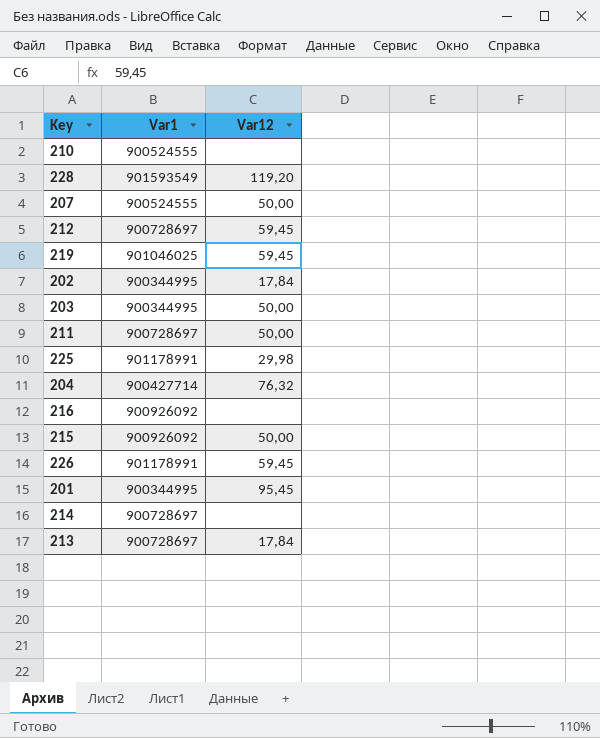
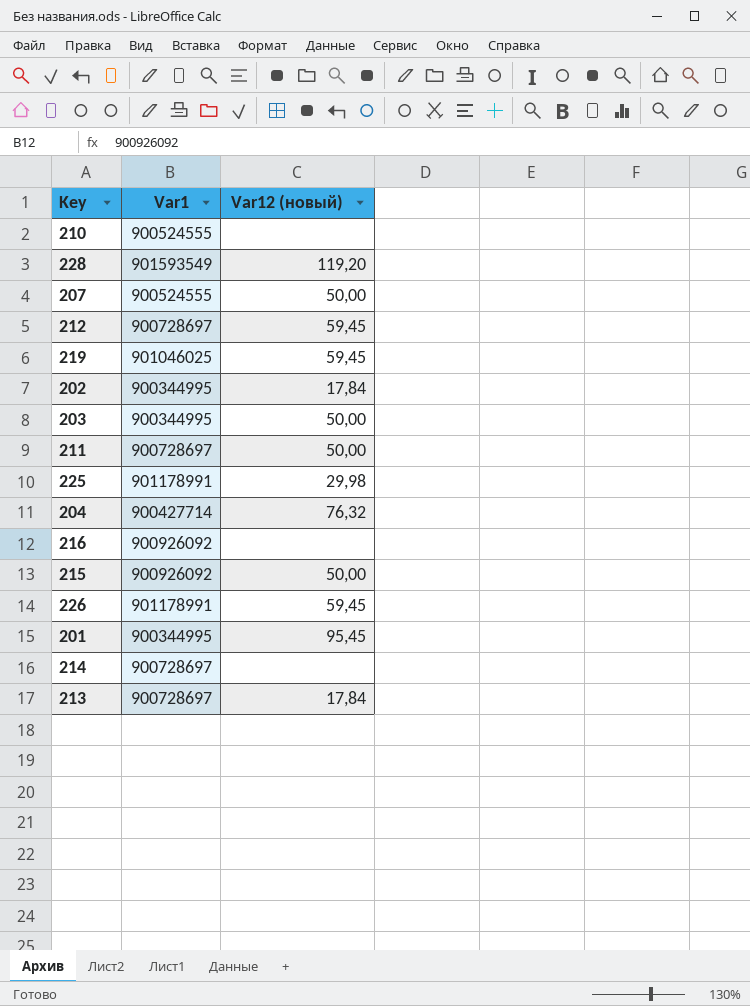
column name: Var12 -> Var12 (новый)

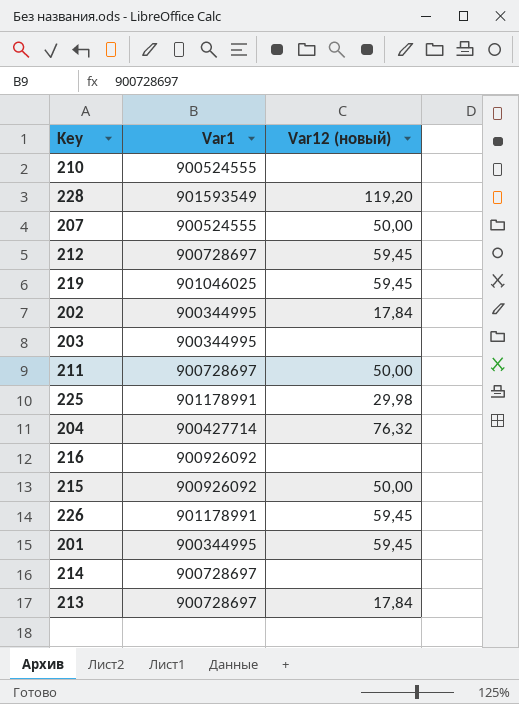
203 | Var12 (новый): 50,00 -> none
201 | Var12 (новый): 95,45 -> 59,45

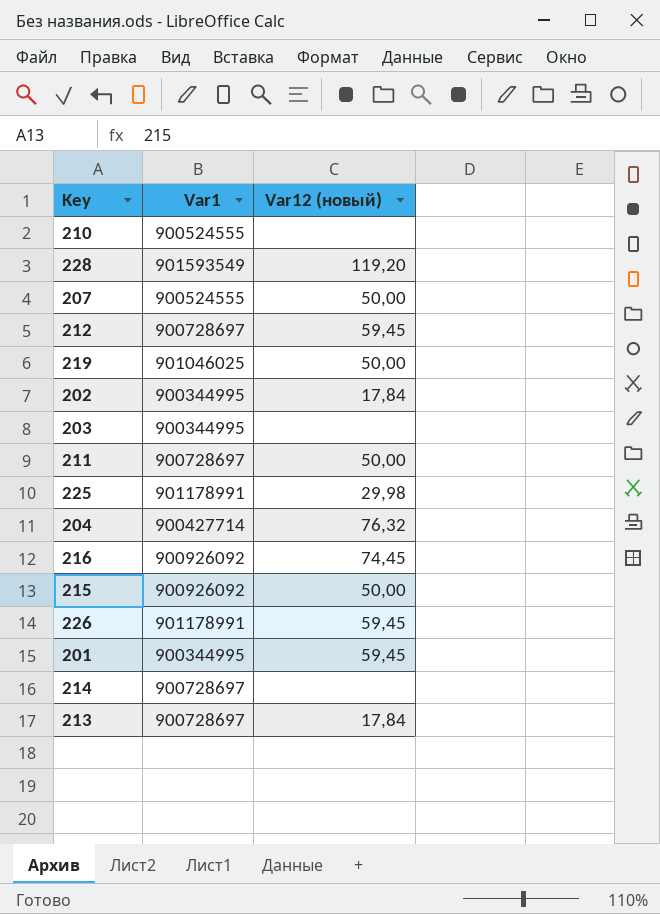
219 | Var12 (новый): 59,45 -> 50,00
216 | Var12 (новый): none -> 74,45

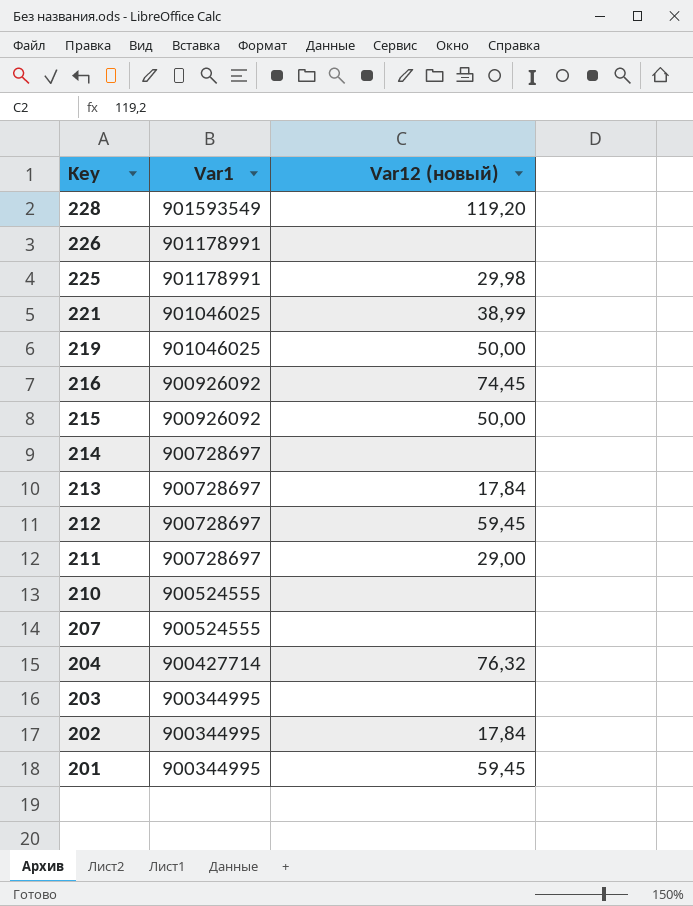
row order: none -> Key descending
226 | Var12 (новый): 59,45 -> none
row 221: none -> 901046025 | 38,99
211 | Var12 (новый): 50,00 -> 29,00
207 | Var12 (новый): 50,00 -> none

